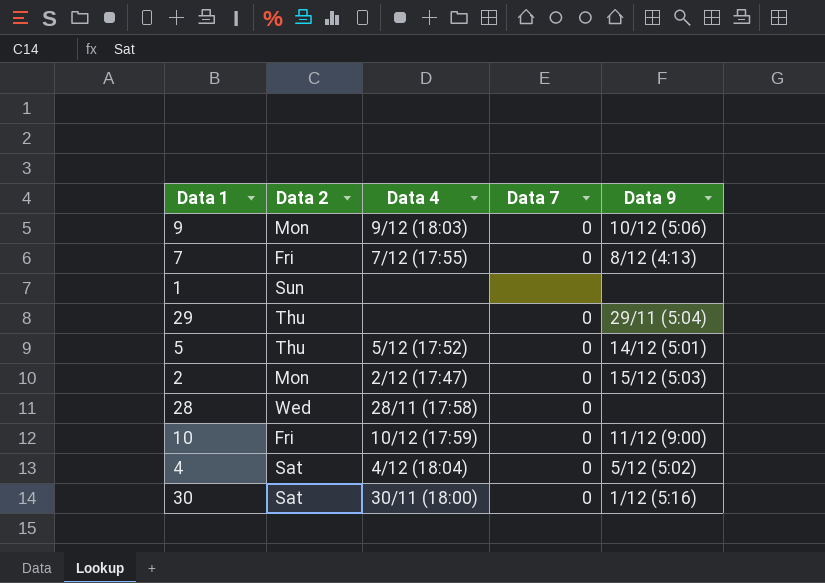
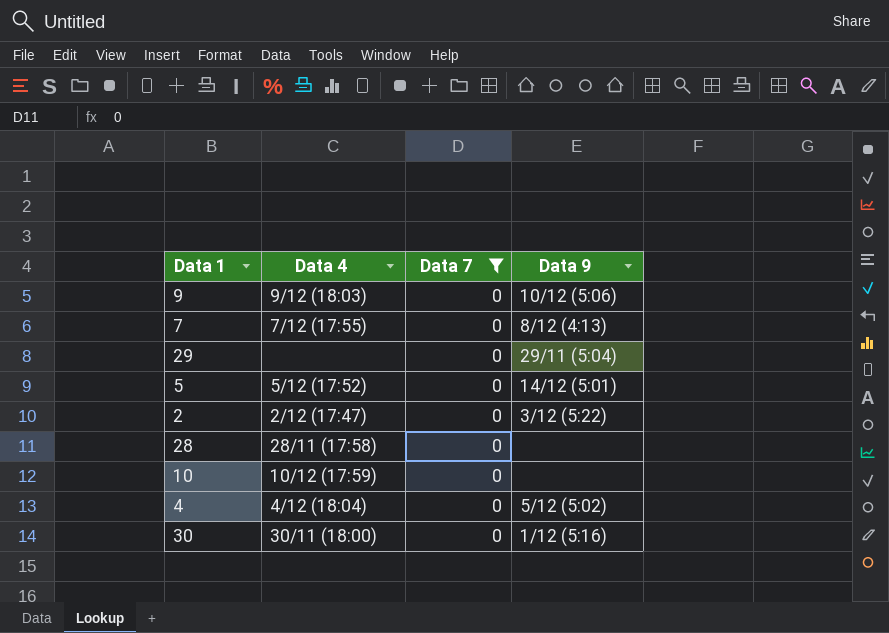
filter: none -> Data 7 = 0
column Data 2 | position: 2 -> none
2 | Data 9: 15/12 (5:03) -> 3/12 (5:22)
10 | Data 9: 11/12 (9:00) -> none

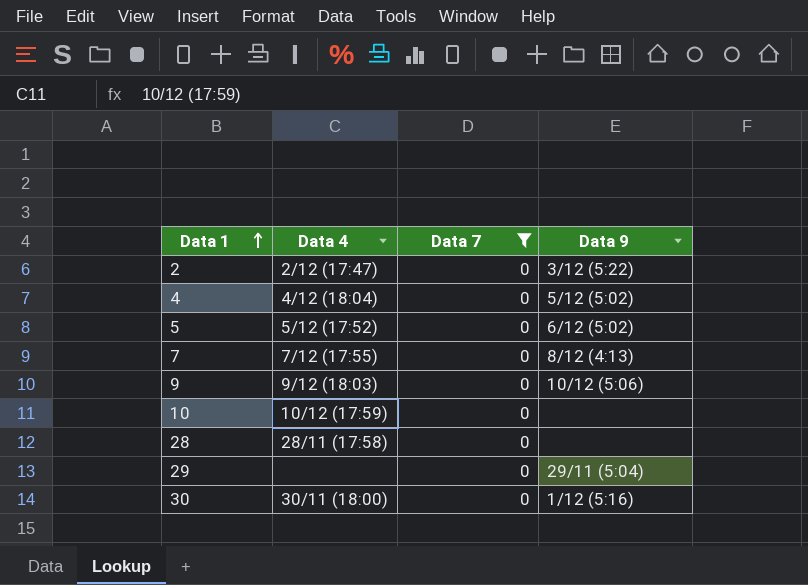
row order: none -> Data 1 ascending
5 | Data 9: 14/12 (5:01) -> 6/12 (5:02)

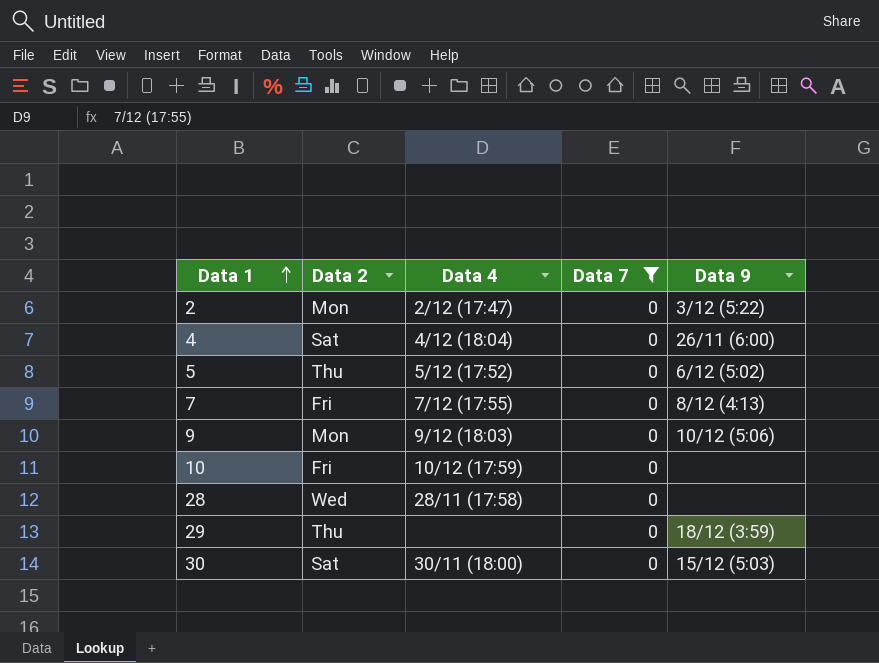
column Data 2 | position: none -> 2
4 | Data 9: 5/12 (5:02) -> 26/11 (6:00)
29 | Data 9: 29/11 (5:04) -> 18/12 (3:59)
30 | Data 9: 1/12 (5:16) -> 15/12 (5:03)

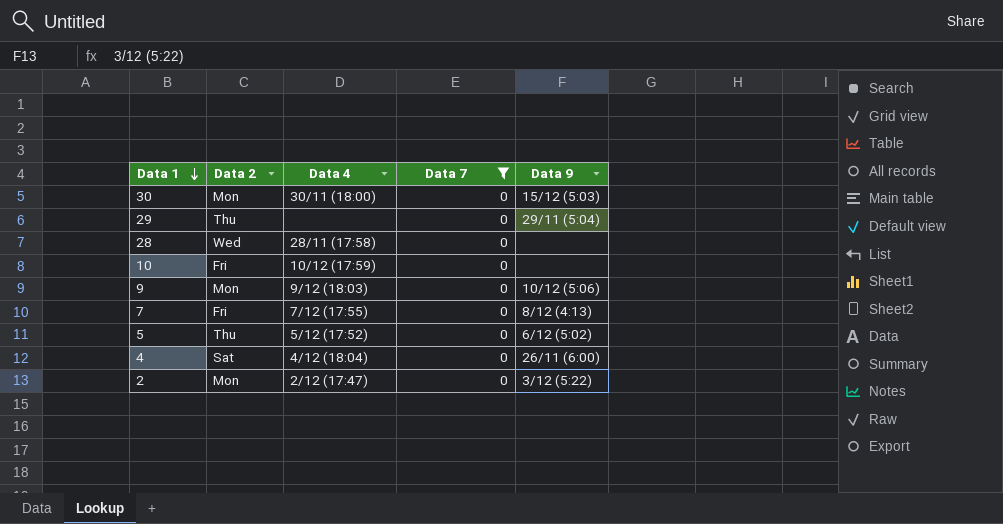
row order: Data 1 ascending -> Data 1 descending
30 | Data 2: Sat -> Mon
29 | Data 9: 18/12 (3:59) -> 29/11 (5:04)

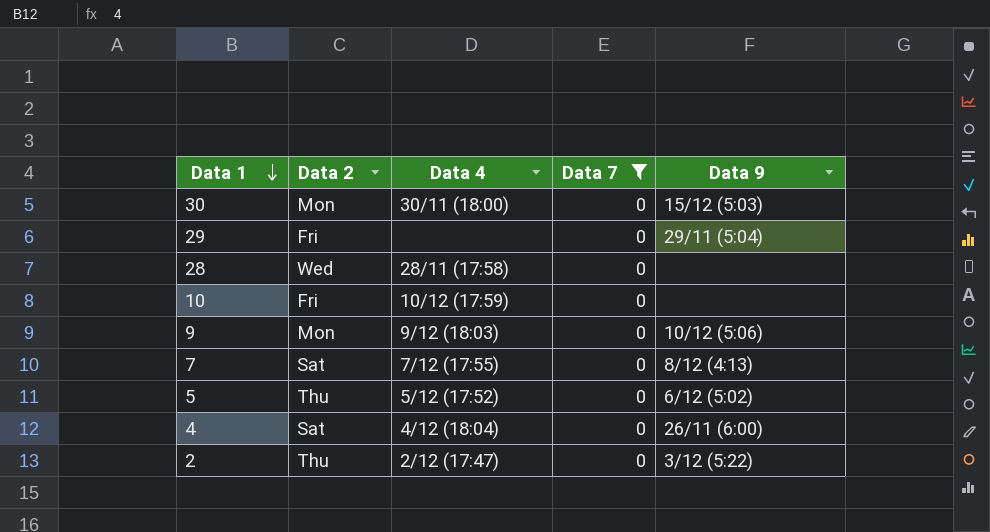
29 | Data 2: Thu -> Fri
7 | Data 2: Fri -> Sat
2 | Data 2: Mon -> Thu

